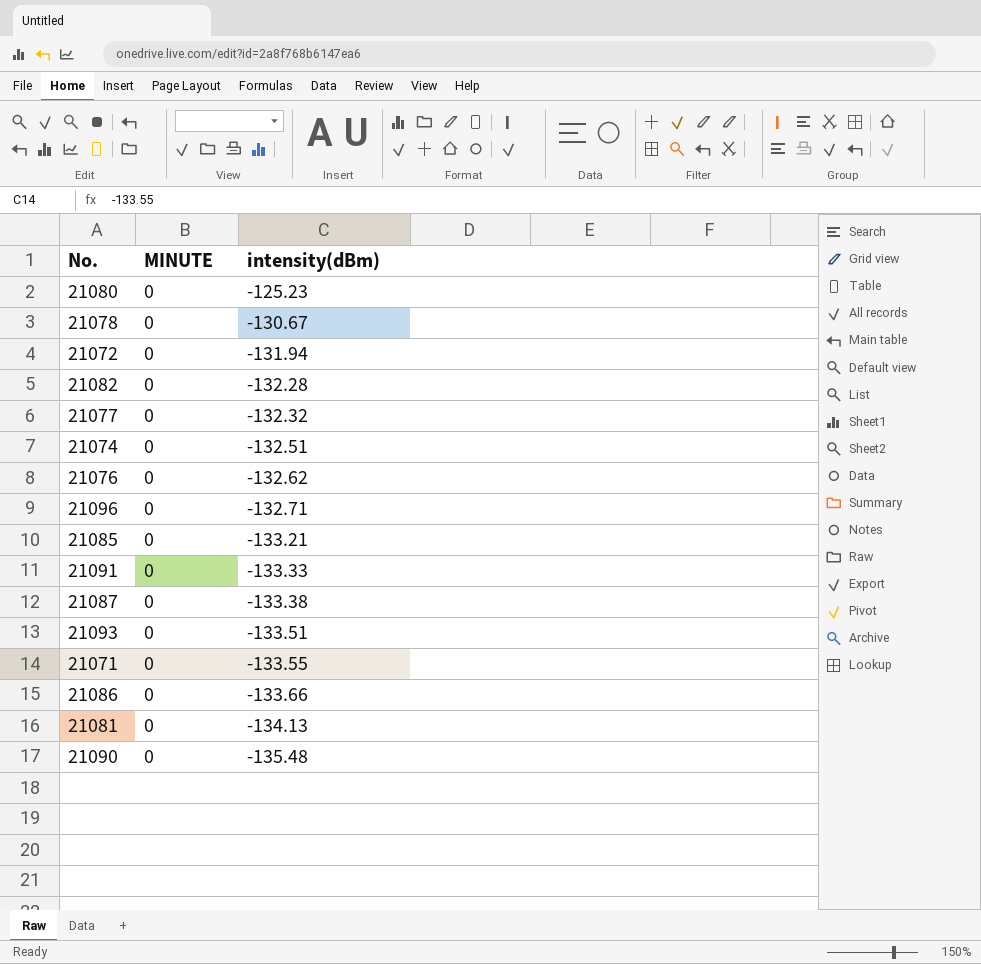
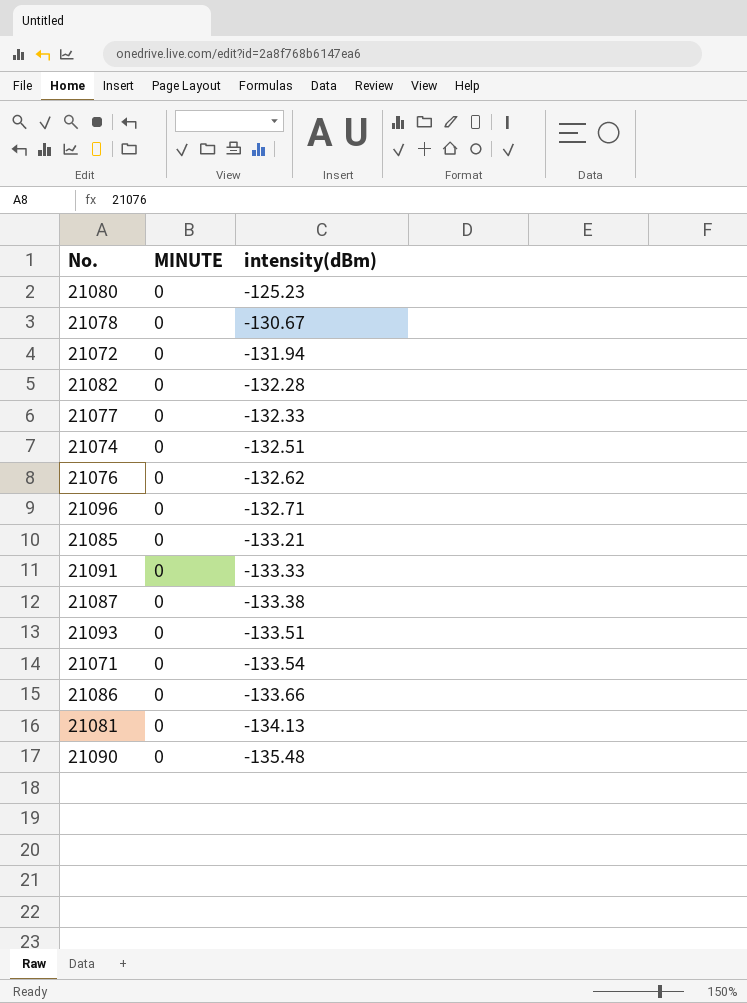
21077 | intensity(dBm): -132.32 -> -132.33
21071 | intensity(dBm): -133.55 -> -133.54

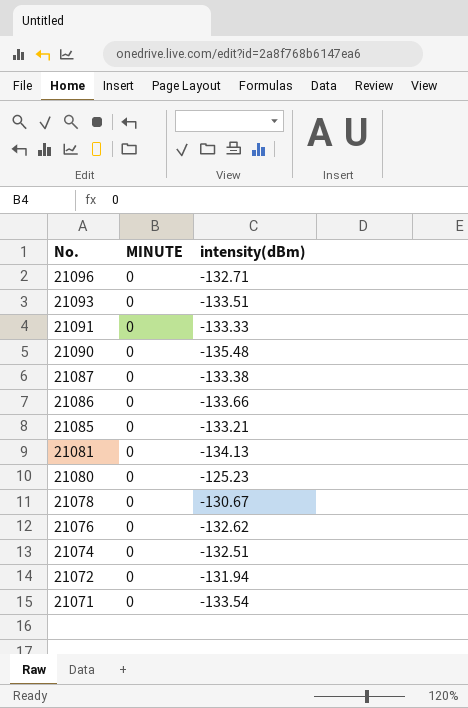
row order: intensity(dBm) descending -> No. descending
row 21082: 0 | -132.28 -> none
row 21077: 0 | -132.33 -> none

